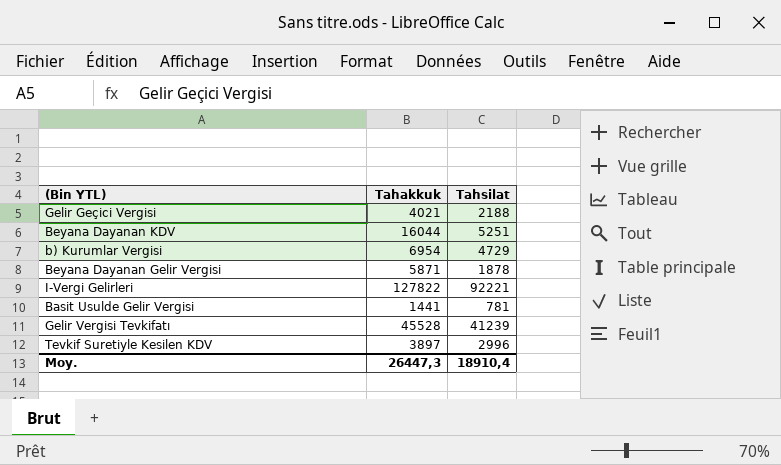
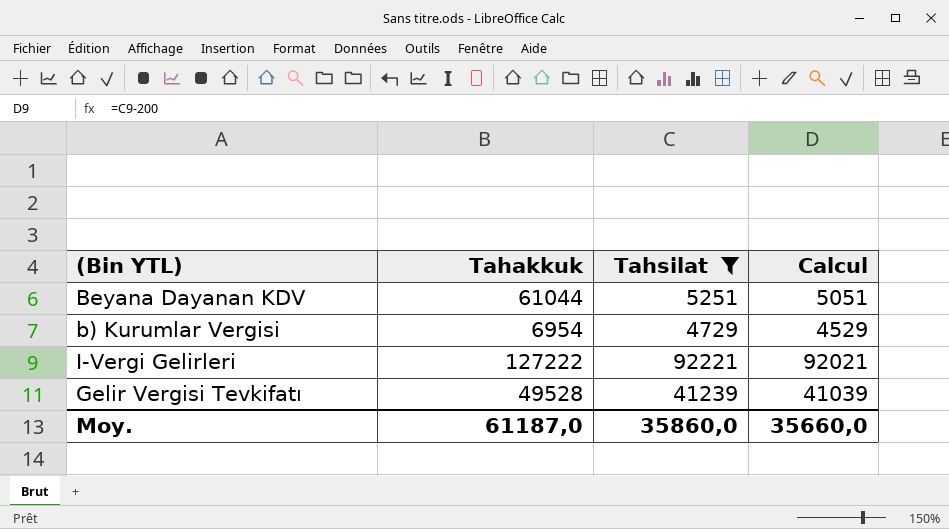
filter: none -> Tahsilat >= 4729
column Calcul | formula: none -> [Tahsilat] - 200
Beyana Dayanan KDV | Tahakkuk: 16044 -> 61044
I-Vergi Gelirleri | Tahakkuk: 127822 -> 127222
Gelir Vergisi Tevkifatı | Tahakkuk: 45528 -> 49528
Moy. | Tahakkuk: 26447,3 -> 61187,0
Moy. | Tahsilat: 18910,4 -> 35860,0

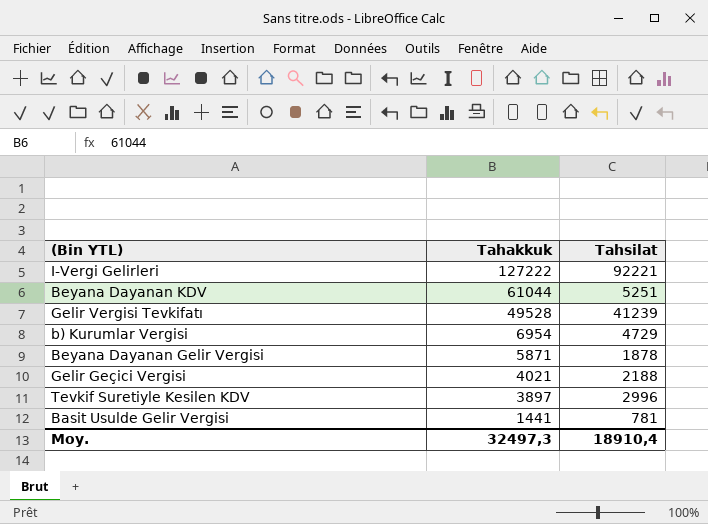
filter: Tahsilat >= 4729 -> none
row order: none -> Tahakkuk descending
column Calcul | formula: [Tahsilat] - 200 -> none
Moy. | Tahakkuk: 61187,0 -> 32497,3
Moy. | Tahsilat: 35860,0 -> 18910,4

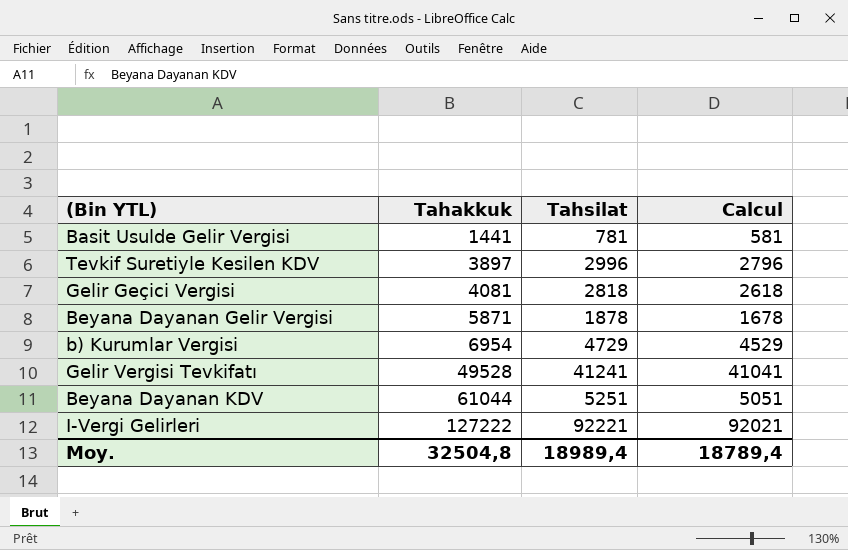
row order: Tahakkuk descending -> Tahakkuk ascending
column Calcul | formula: none -> [Tahsilat] - 200
Gelir Geçici Vergisi | Tahakkuk: 4021 -> 4081
Gelir Geçici Vergisi | Tahsilat: 2188 -> 2818
Gelir Vergisi Tevkifatı | Tahsilat: 41239 -> 41241
Moy. | Tahakkuk: 32497,3 -> 32504,8
Moy. | Tahsilat: 18910,4 -> 18989,4

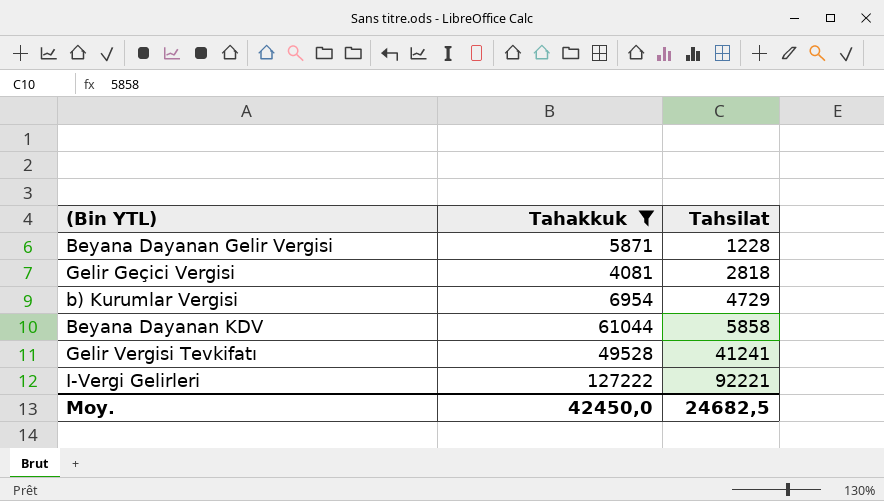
filter: none -> Tahakkuk >= 4081
row order: Tahakkuk ascending -> Tahsilat ascending
column Calcul | formula: [Tahsilat] - 200 -> none
Beyana Dayanan Gelir Vergisi | Tahsilat: 1878 -> 1228
Beyana Dayanan KDV | Tahsilat: 5251 -> 5858
Moy. | Tahakkuk: 32504,8 -> 42450,0
Moy. | Tahsilat: 18989,4 -> 24682,5

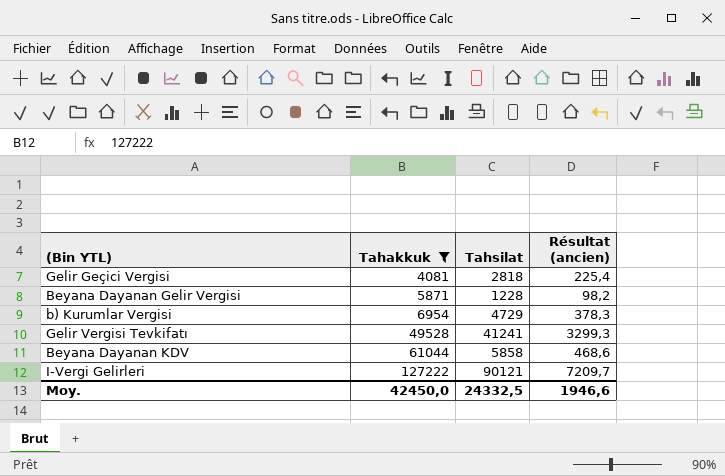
row order: Tahsilat ascending -> Tahakkuk ascending
column Résultat (ancien) | formula: none -> [Tahsilat] * 0,08
I-Vergi Gelirleri | Tahsilat: 92221 -> 90121
Moy. | Tahsilat: 24682,5 -> 24332,5

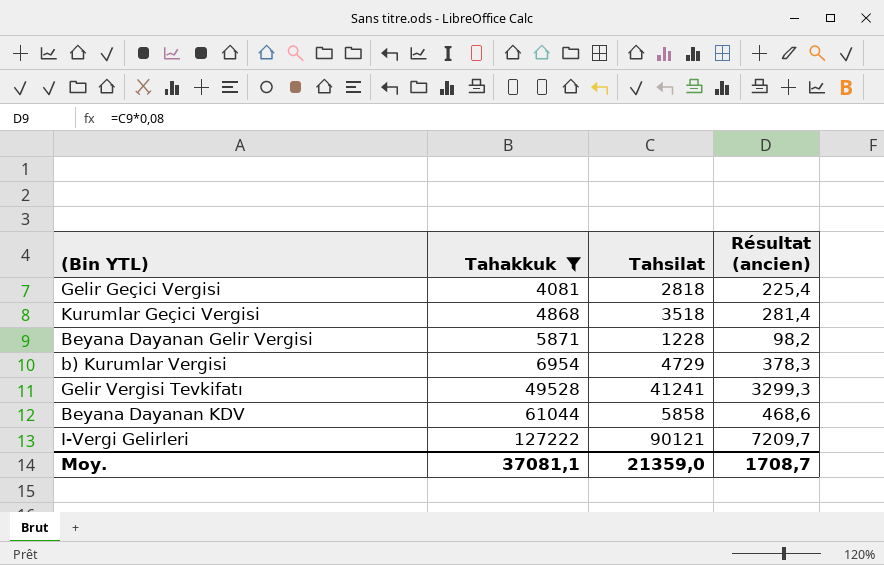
row Kurumlar Geçici Vergisi: none -> 4868 | 3518 | 281,4
Moy. | Tahakkuk: 42450,0 -> 37081,1
Moy. | Tahsilat: 24332,5 -> 21359,0
Moy. | Résultat (ancien): 1946,6 -> 1708,7

